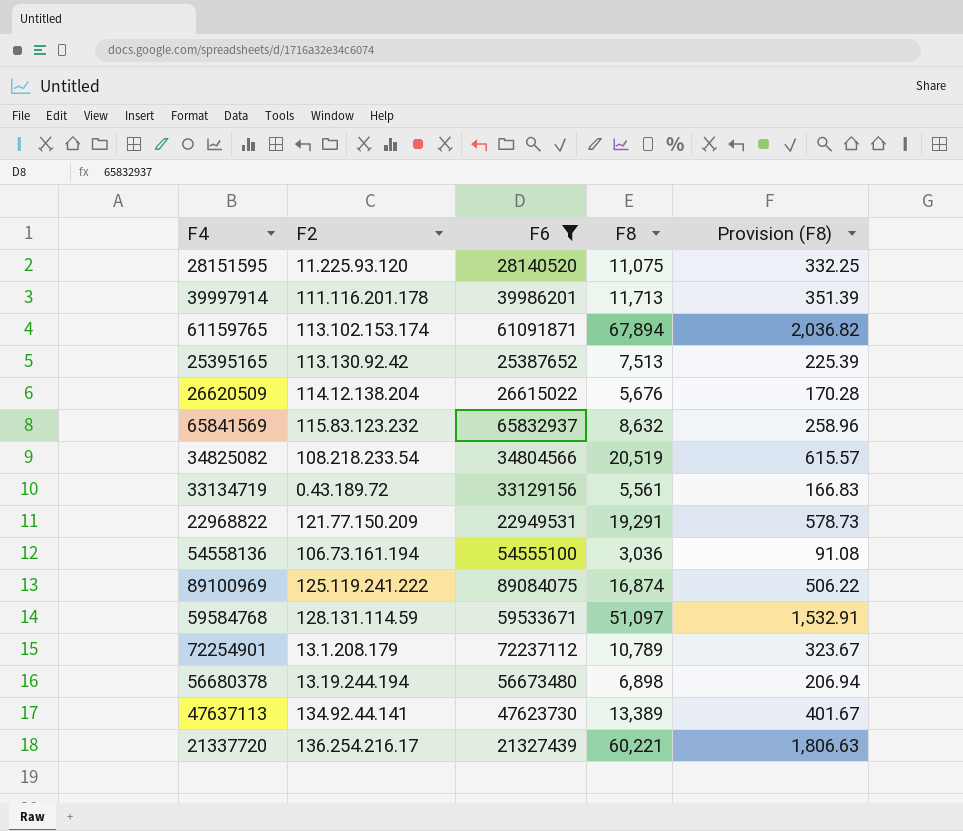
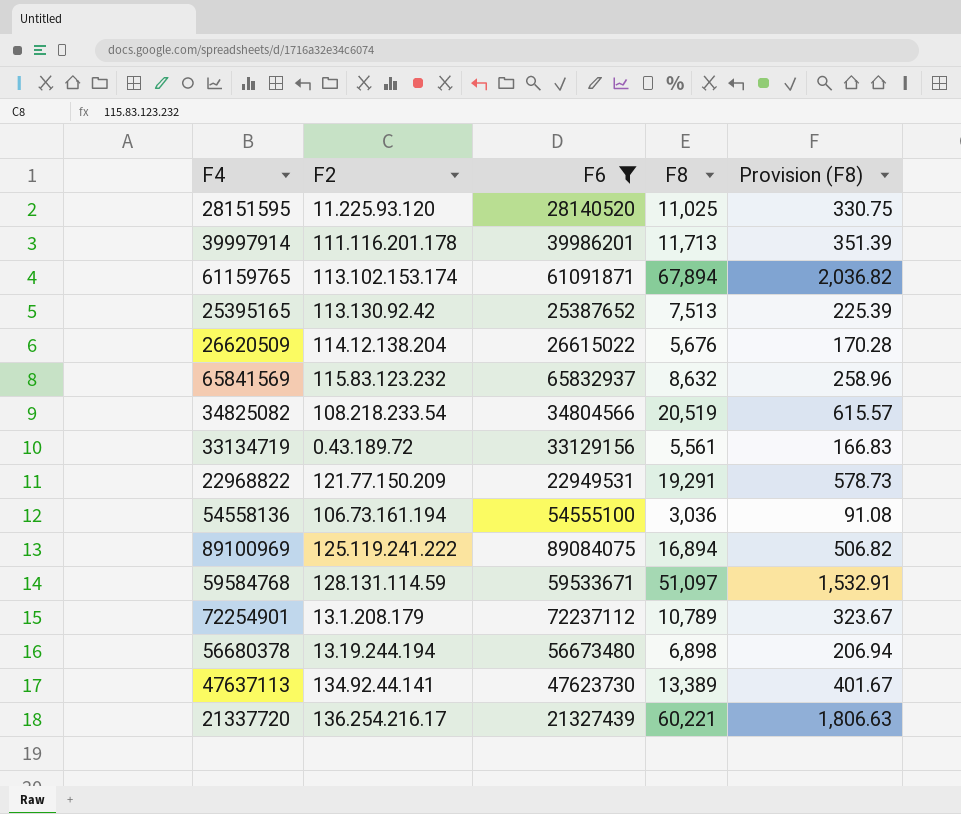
28151595 | F8: 11,075 -> 11,025
28151595 | Provision (F8): 332.25 -> 330.75
89100969 | F8: 16,874 -> 16,894
89100969 | Provision (F8): 506.22 -> 506.82

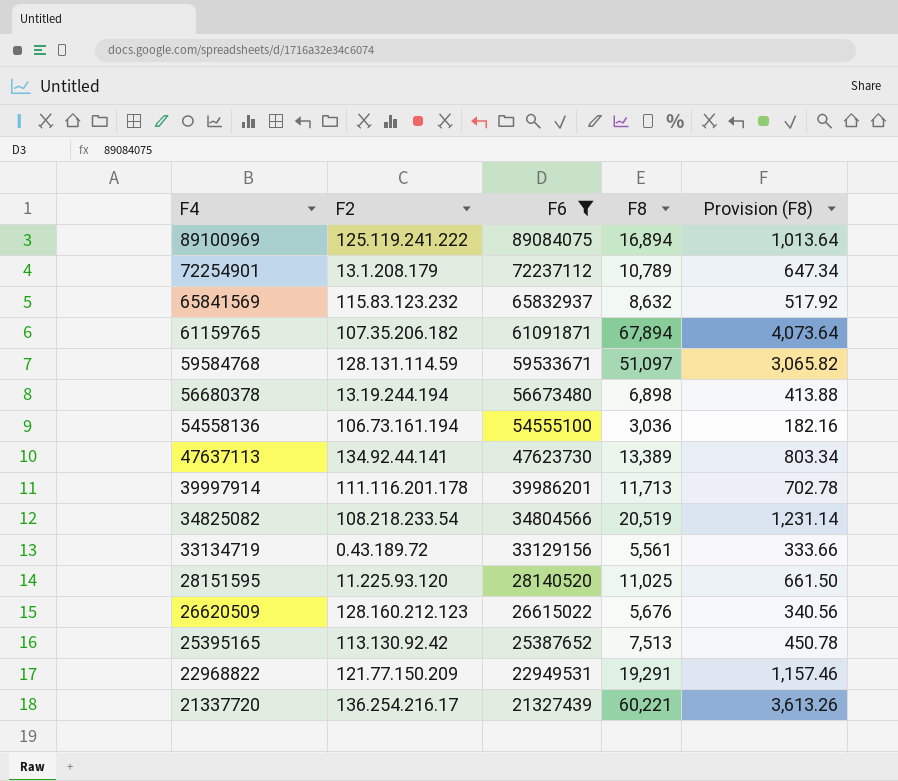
row order: none -> F4 descending
column Provision (F8) | formula: [F8] * 0.03 -> [F8] * 0.06
61159765 | F2: 113.102.153.174 -> 107.35.206.182
26620509 | F2: 114.12.138.204 -> 128.160.212.123

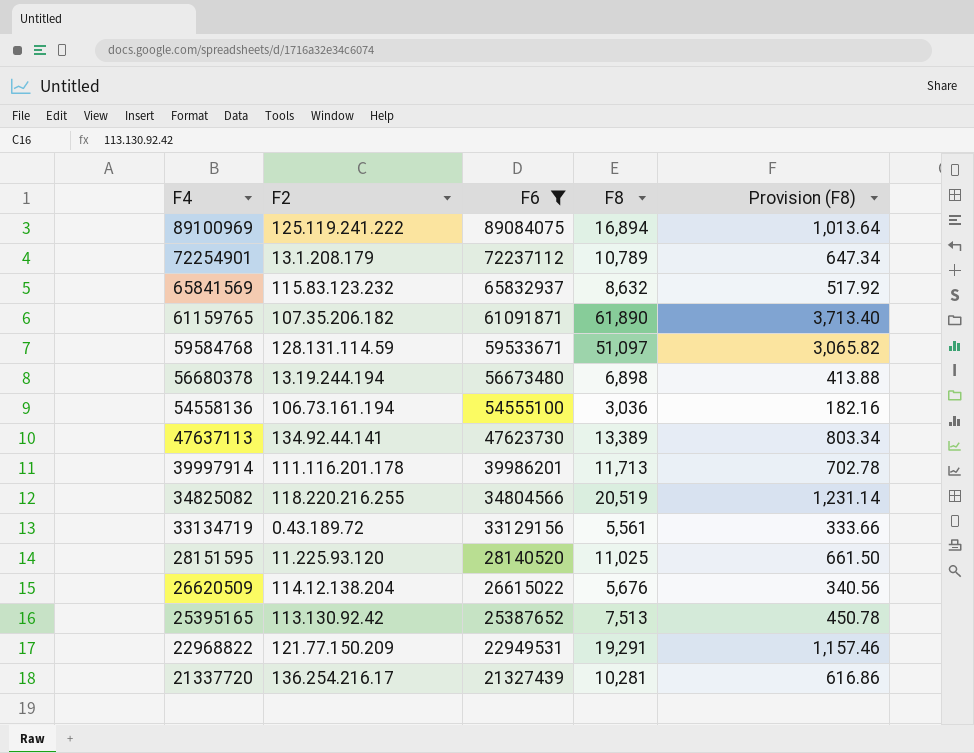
61159765 | F8: 67,894 -> 61,890
61159765 | Provision (F8): 4,073.64 -> 3,713.40
34825082 | F2: 108.218.233.54 -> 118.220.216.255
26620509 | F2: 128.160.212.123 -> 114.12.138.204
21337720 | F8: 60,221 -> 10,281
21337720 | Provision (F8): 3,613.26 -> 616.86

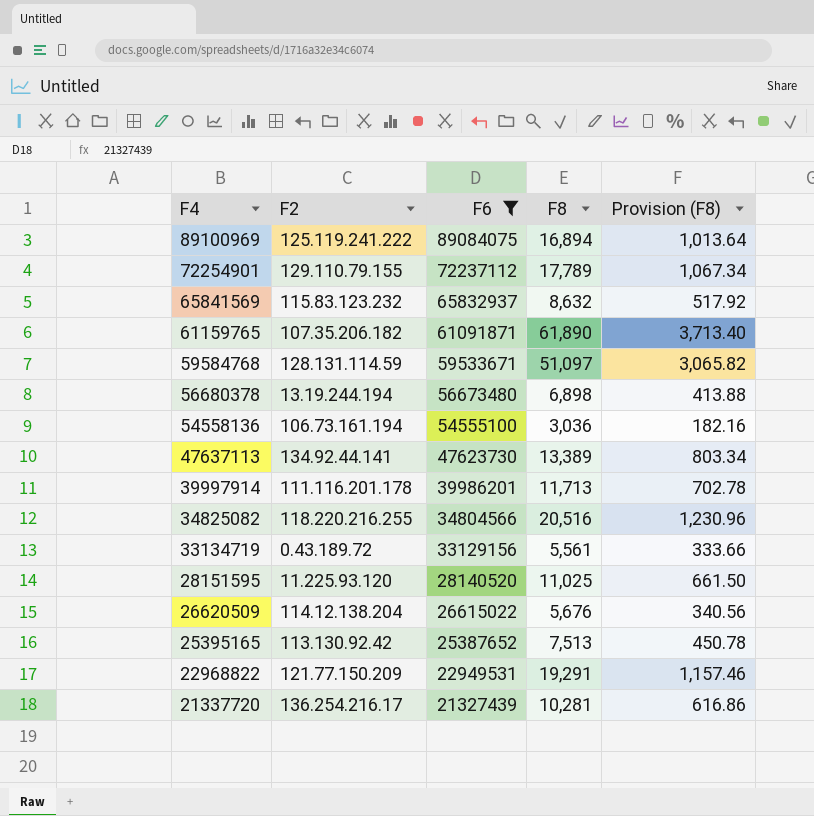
72254901 | F2: 13.1.208.179 -> 129.110.79.155
72254901 | F8: 10,789 -> 17,789
72254901 | Provision (F8): 647.34 -> 1,067.34
34825082 | F8: 20,519 -> 20,516
34825082 | Provision (F8): 1,231.14 -> 1,230.96

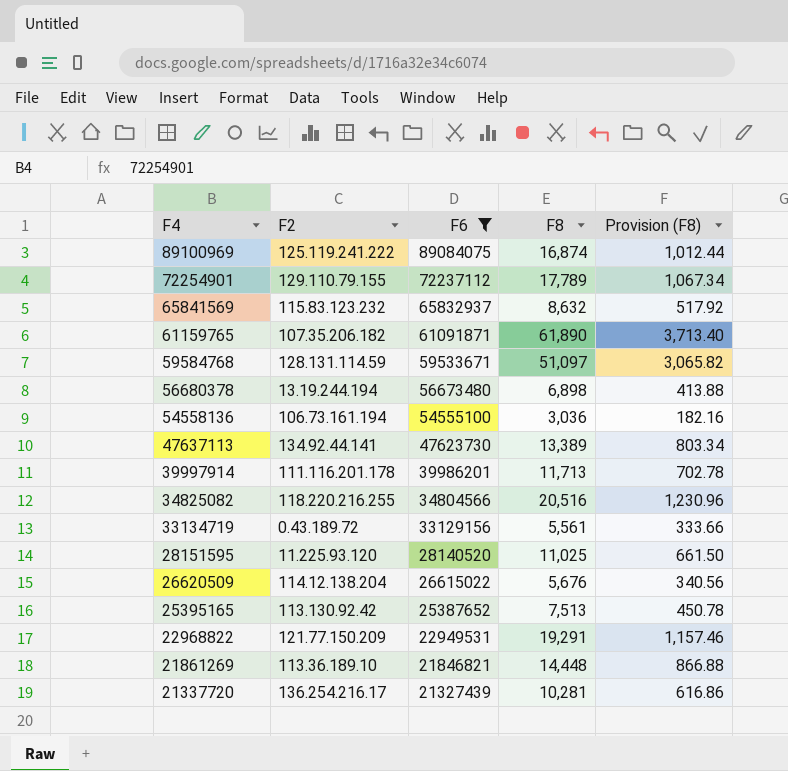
89100969 | F8: 16,894 -> 16,874
89100969 | Provision (F8): 1,013.64 -> 1,012.44
row 21861269: none -> 113.36.189.10 | 21846821 | 14,448 | 866.88

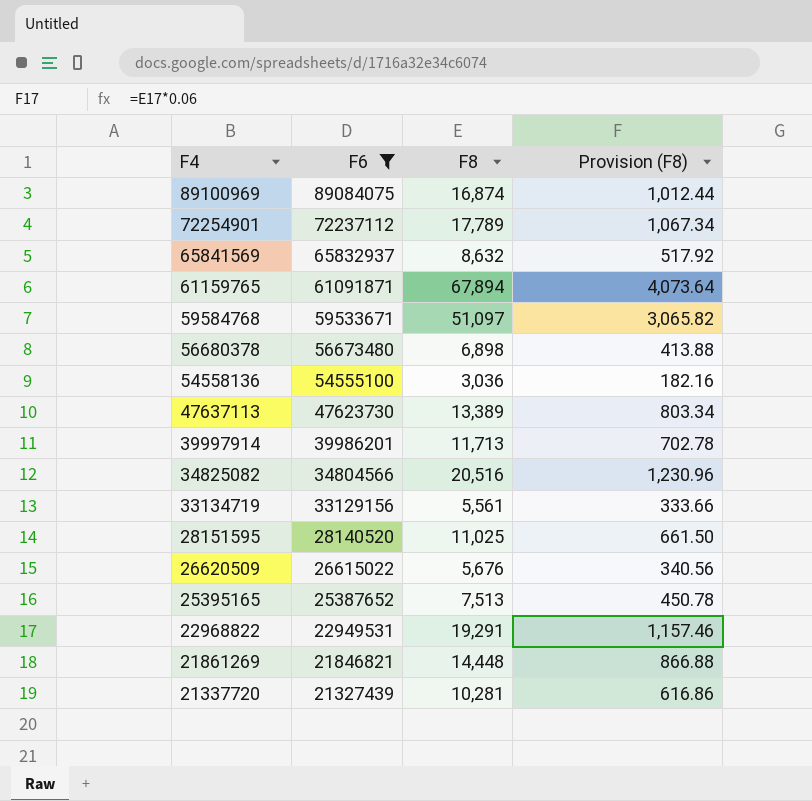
column F2 | position: 2 -> none
61159765 | F8: 61,890 -> 67,894
61159765 | Provision (F8): 3,713.40 -> 4,073.64

